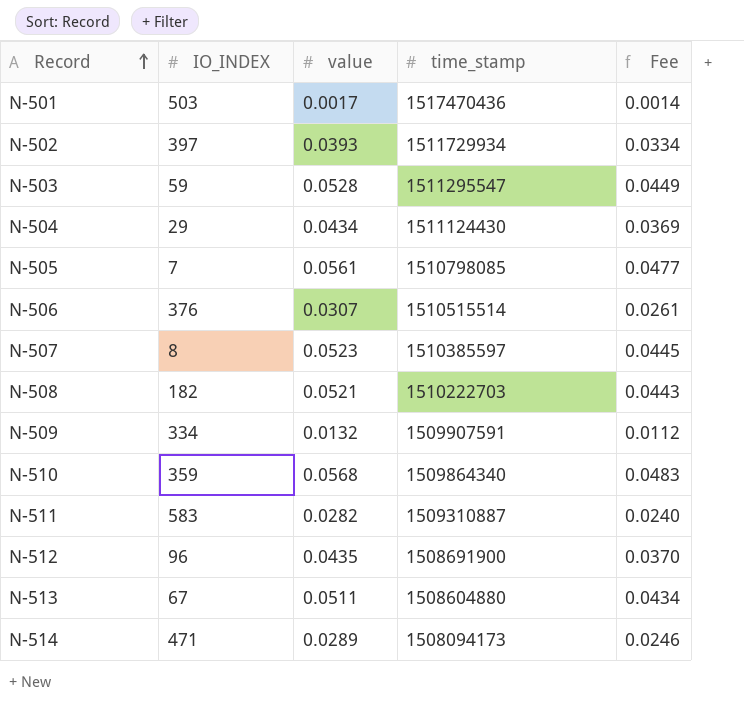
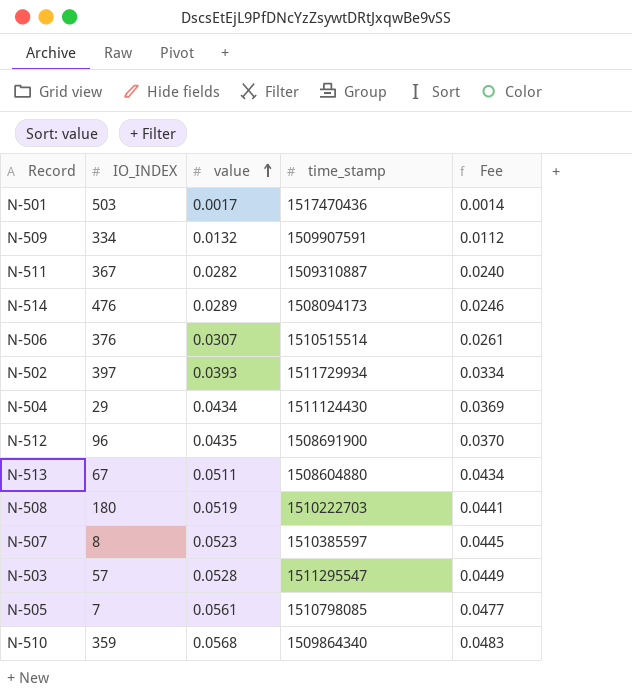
row order: Record ascending -> value ascending
N-511 | IO_INDEX: 583 -> 367
N-514 | IO_INDEX: 471 -> 476
N-508 | IO_INDEX: 182 -> 180
N-508 | value: 0.0521 -> 0.0519
N-508 | Fee: 0.0443 -> 0.0441
N-503 | IO_INDEX: 59 -> 57

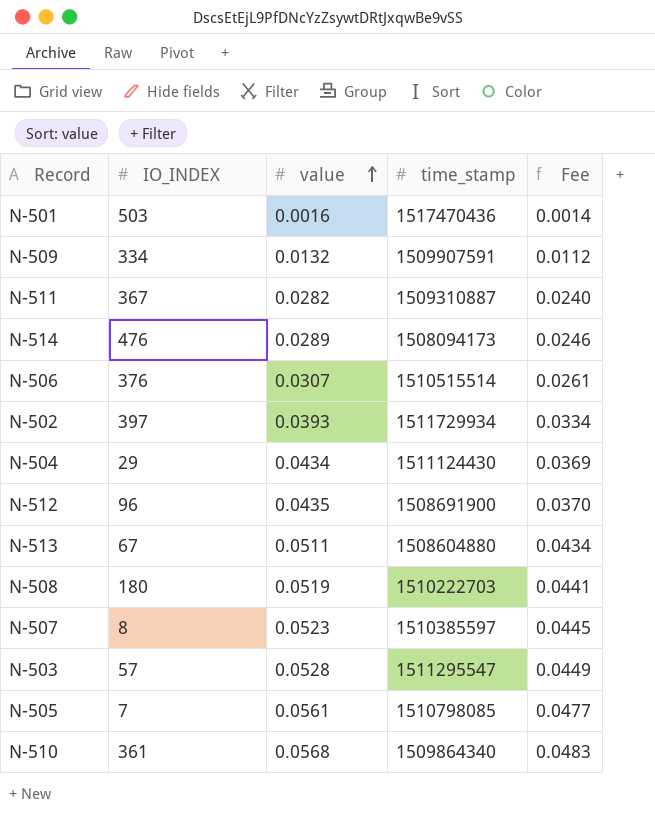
N-501 | value: 0.0017 -> 0.0016
N-510 | IO_INDEX: 359 -> 361

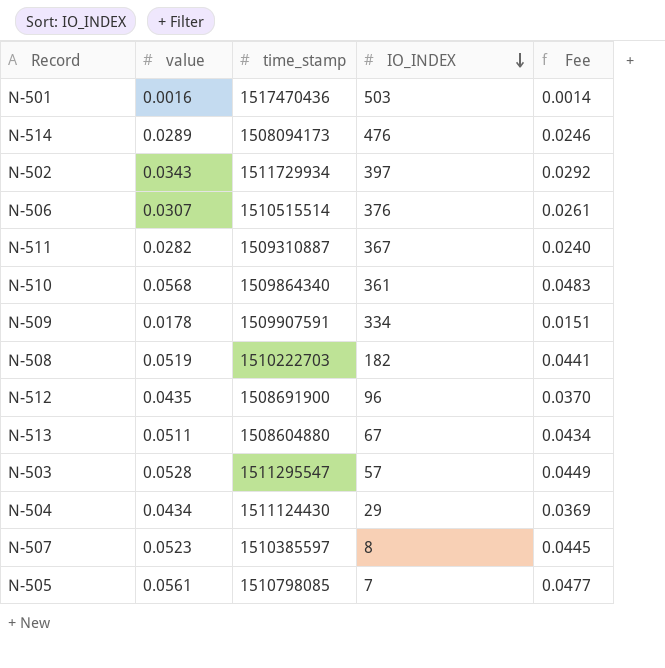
row order: value ascending -> IO_INDEX descending
column IO_INDEX | position: 2 -> 4
N-502 | value: 0.0393 -> 0.0343
N-502 | Fee: 0.0334 -> 0.0292
N-509 | value: 0.0132 -> 0.0178
N-509 | Fee: 0.0112 -> 0.0151
N-508 | IO_INDEX: 180 -> 182

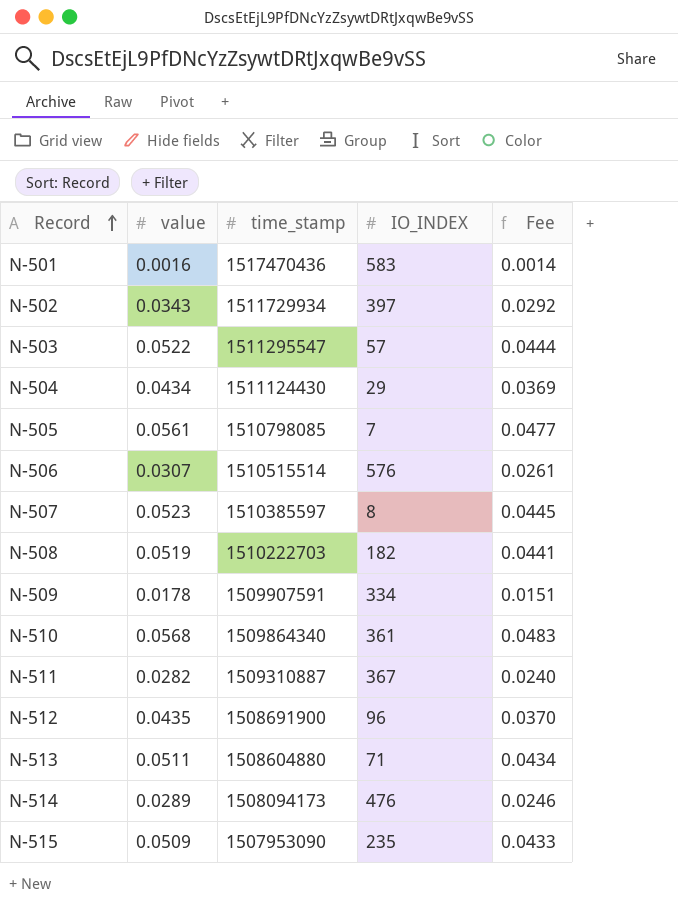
row order: IO_INDEX descending -> Record ascending
N-501 | IO_INDEX: 503 -> 583
N-503 | value: 0.0528 -> 0.0522
N-503 | Fee: 0.0449 -> 0.0444
N-506 | IO_INDEX: 376 -> 576
N-513 | IO_INDEX: 67 -> 71
row N-515: none -> 0.0509 | 1507953090 | 235 | 0.0433

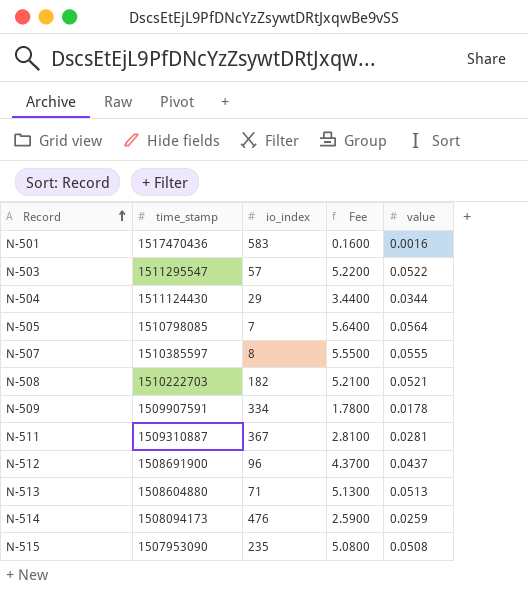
column name: IO_INDEX -> io_index
column Fee | formula: [value] * 0.85 -> [value] * 100
column value | position: 2 -> 5
row N-502: 0.0343 | 1511729934 | 397 | 0.0292 -> none
row N-506: 0.0307 | 1510515514 | 576 | 0.0261 -> none
row N-510: 0.0568 | 1509864340 | 361 | 0.0483 -> none
N-504 | value: 0.0434 -> 0.0344
N-505 | value: 0.0561 -> 0.0564
N-507 | value: 0.0523 -> 0.0555
N-508 | value: 0.0519 -> 0.0521
N-511 | value: 0.0282 -> 0.0281
N-512 | value: 0.0435 -> 0.0437
N-513 | value: 0.0511 -> 0.0513
N-514 | value: 0.0289 -> 0.0259
N-515 | value: 0.0509 -> 0.0508

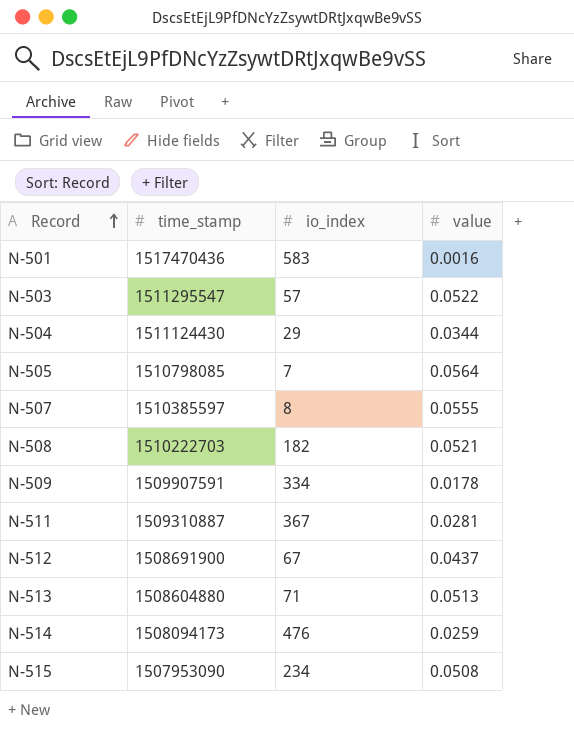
column Fee | formula: [value] * 100 -> none
N-512 | io_index: 96 -> 67
N-515 | io_index: 235 -> 234

